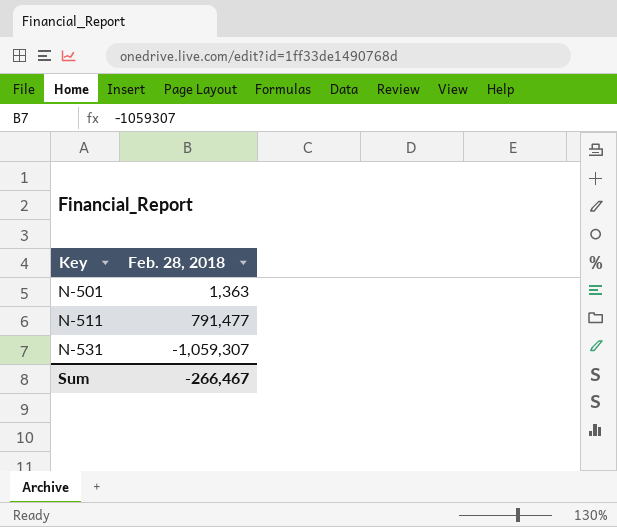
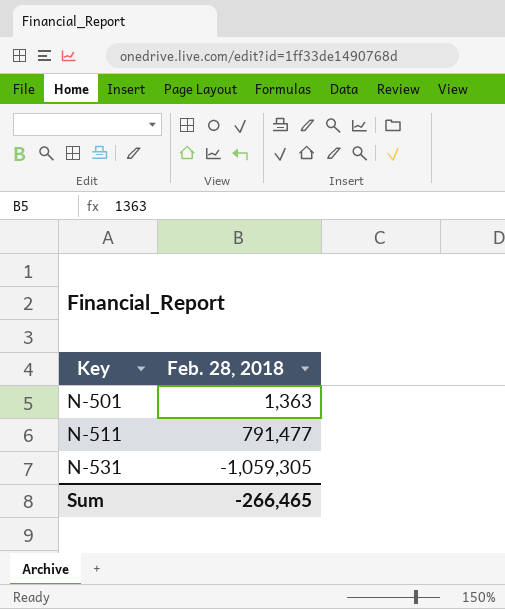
N-531 | Feb. 28, 2018: -1,059,307 -> -1,059,305
Sum | Feb. 28, 2018: -266,467 -> -266,465

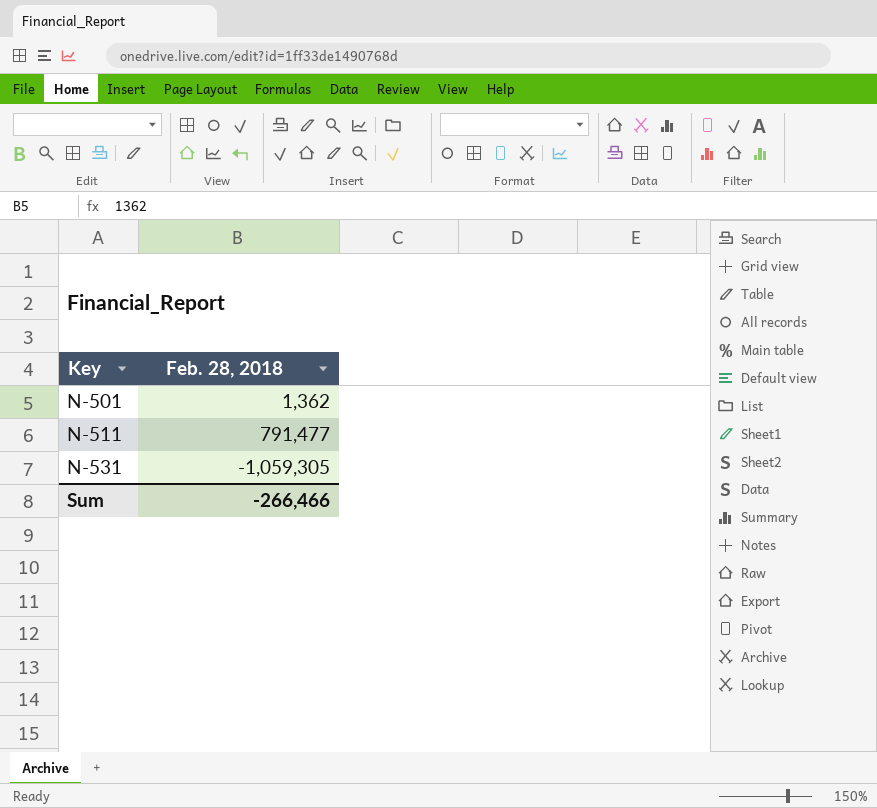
N-501 | Feb. 28, 2018: 1,363 -> 1,362
Sum | Feb. 28, 2018: -266,465 -> -266,466

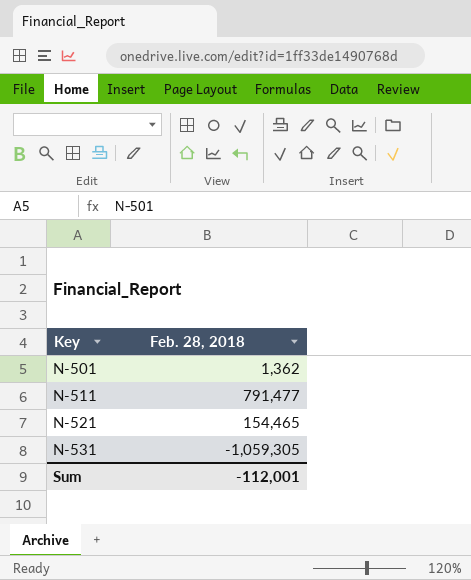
row N-521: none -> 154,465
Sum | Feb. 28, 2018: -266,466 -> -112,001

